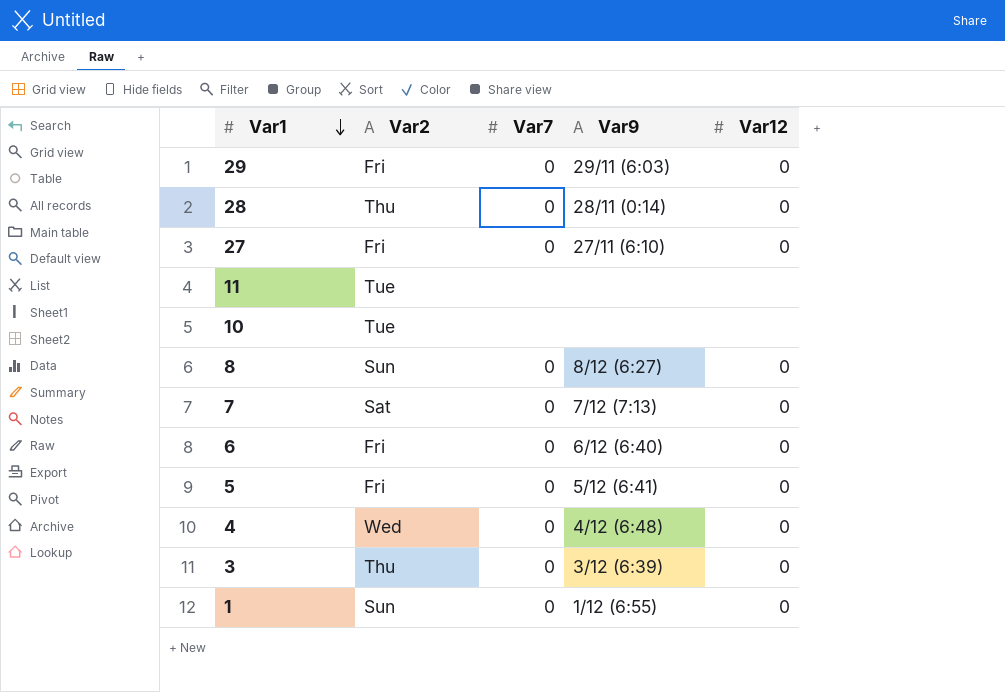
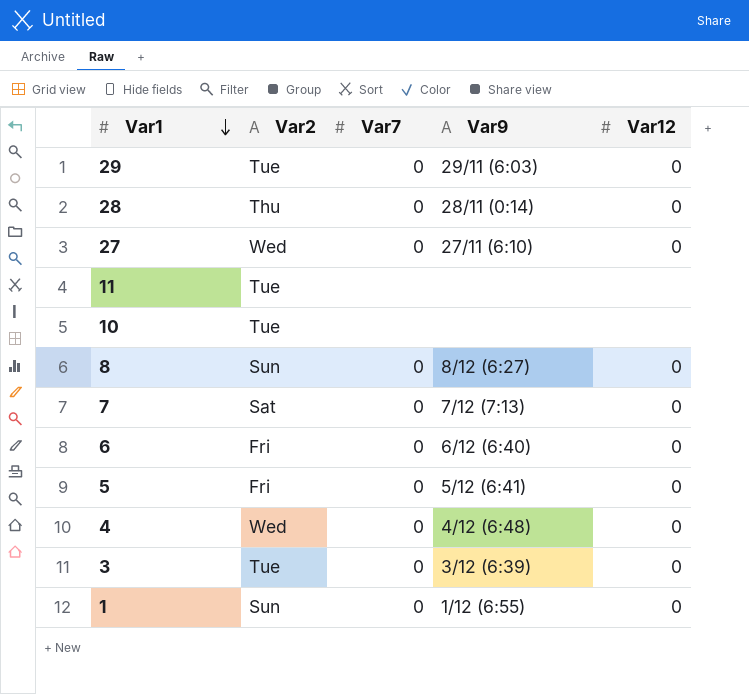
29 | Var2: Fri -> Tue
27 | Var2: Fri -> Wed
3 | Var2: Thu -> Tue

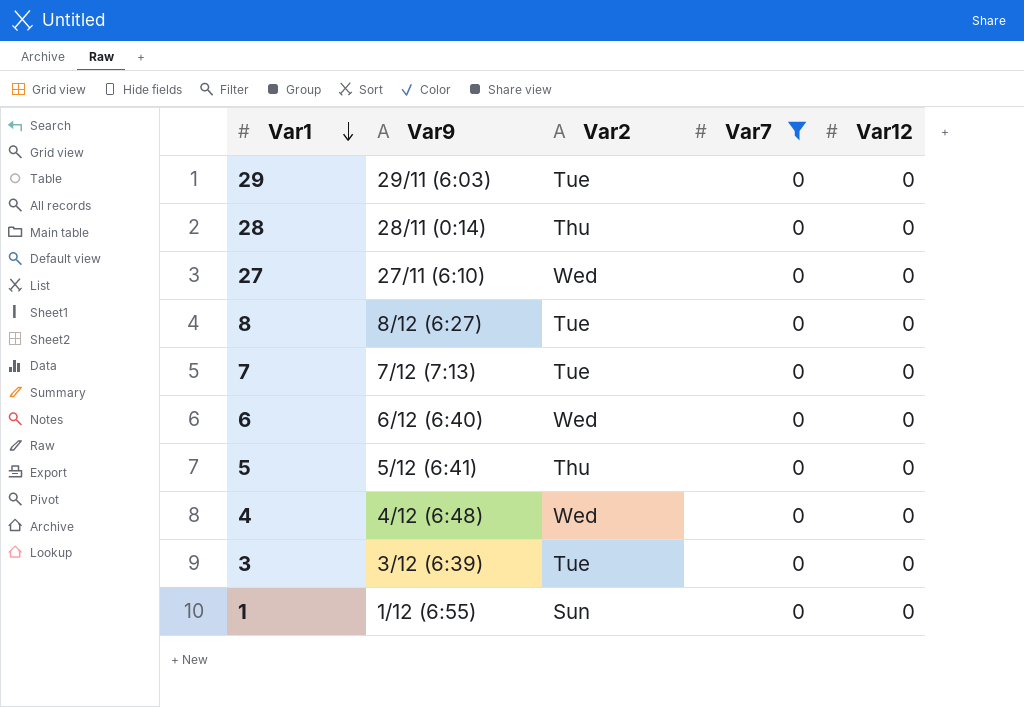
filter: none -> Var7 = 0
column Var9 | position: 4 -> 2
8 | Var2: Sun -> Tue
7 | Var2: Sat -> Tue
6 | Var2: Fri -> Wed
5 | Var2: Fri -> Thu

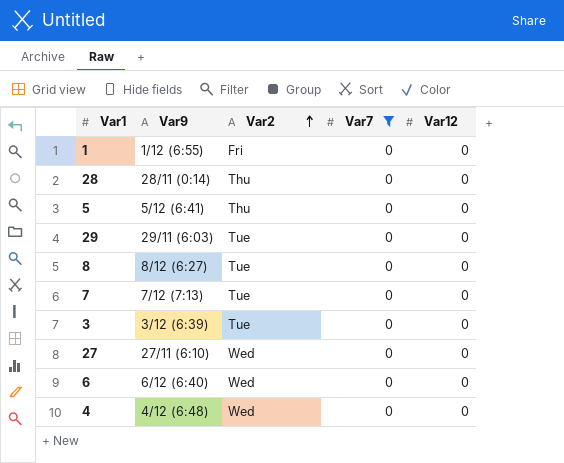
row order: Var1 descending -> Var2 ascending
1 | Var2: Sun -> Fri

